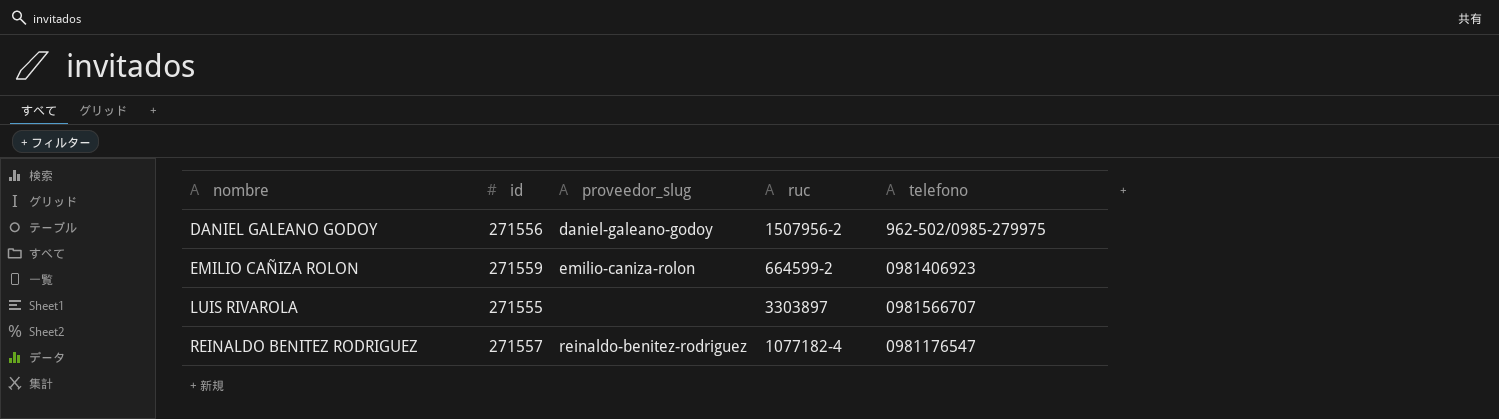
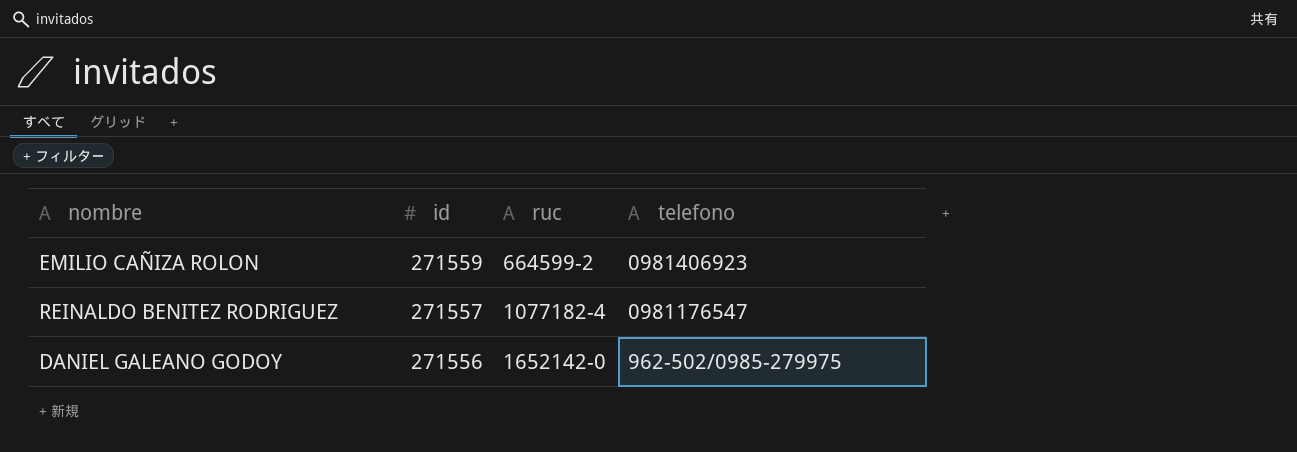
row order: nombre ascending -> id descending
column proveedor_slug | position: 3 -> none
row LUIS RIVAROLA: 271555 | none | 3303897 | 0981566707 -> none
DANIEL GALEANO GODOY | ruc: 1507956-2 -> 1652142-0

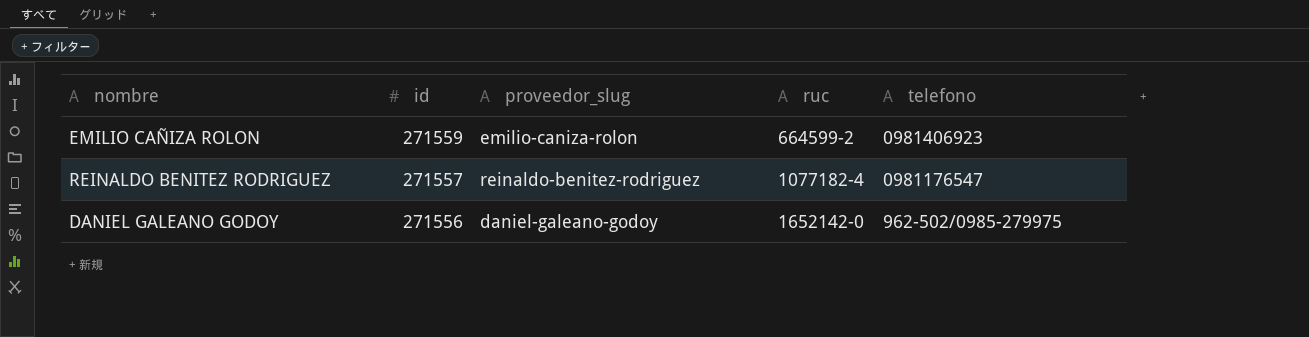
column proveedor_slug | position: none -> 3

